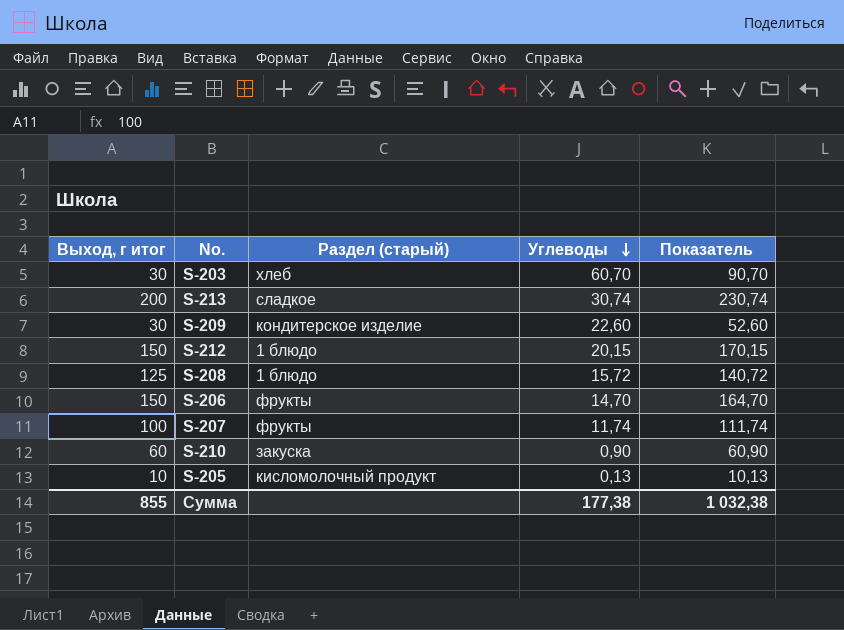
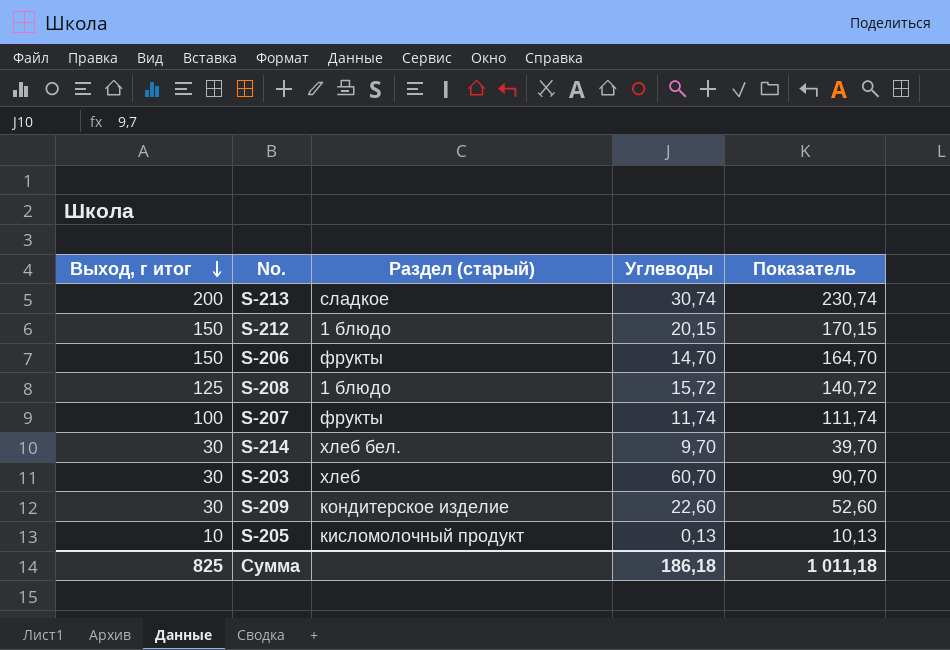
row order: Углеводы descending -> Выход, г итог descending
row S-210: 60 | закуска | 0,90 | 60,90 -> none
row S-214: none -> 30 | хлеб бел. | 9,70 | 39,70
Сумма | Выход, г итог: 855 -> 825
Сумма | Углеводы: 177,38 -> 186,18
Сумма | Показатель: 1 032,38 -> 1 011,18

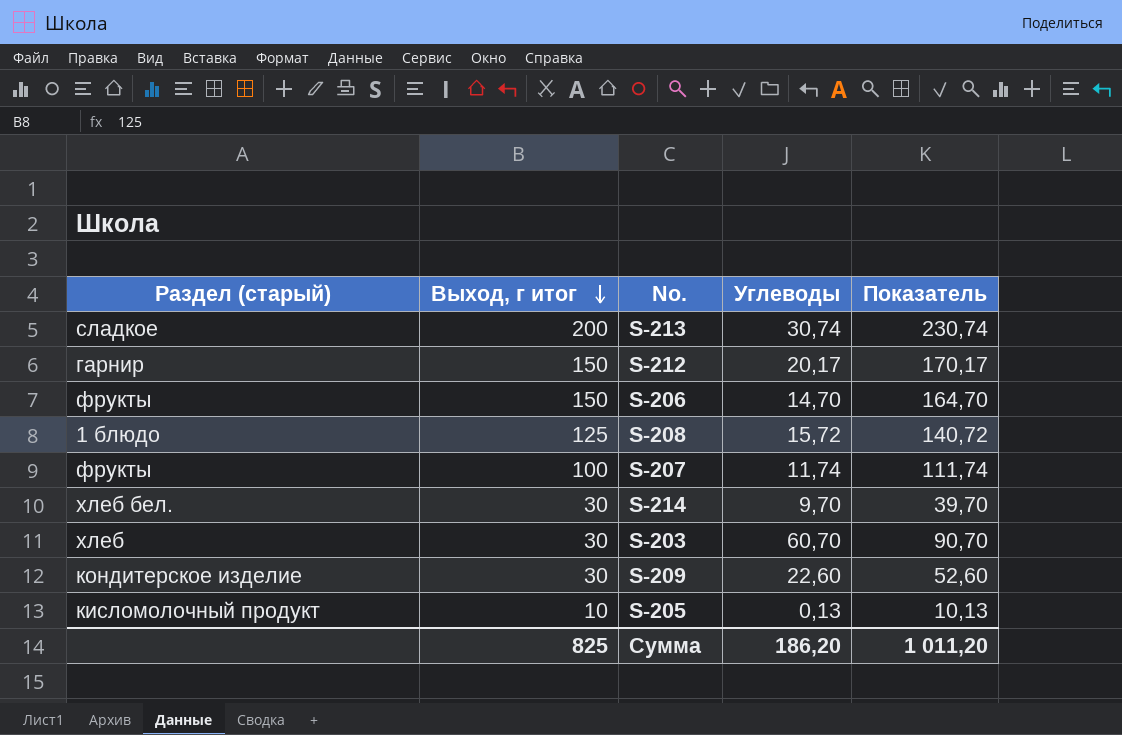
column Раздел (старый) | position: 3 -> 1
S-212 | Раздел (старый): 1 блюдо -> гарнир
S-212 | Углеводы: 20,15 -> 20,17
S-212 | Показатель: 170,15 -> 170,17
Сумма | Углеводы: 186,18 -> 186,20
Сумма | Показатель: 1 011,18 -> 1 011,20

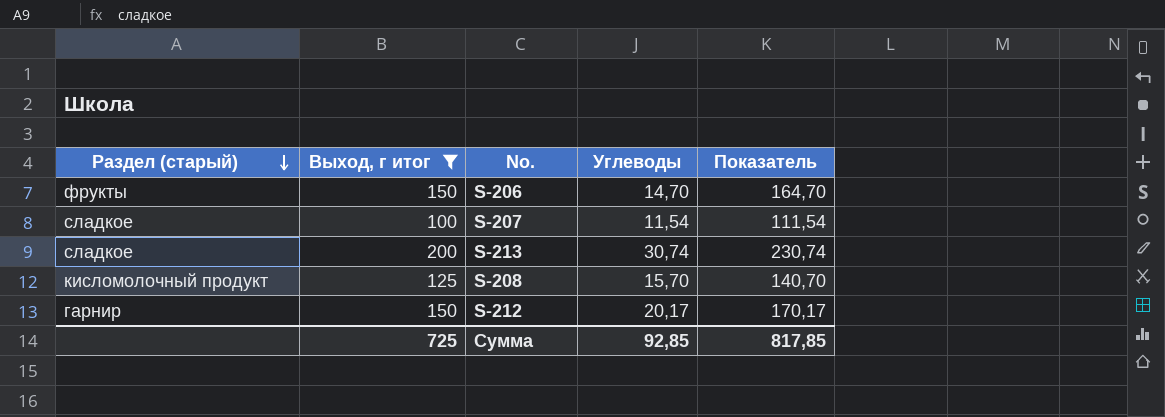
filter: none -> Выход, г итог >= 100
row order: Выход, г итог descending -> Раздел (старый) descending
S-207 | Раздел (старый): фрукты -> сладкое
S-207 | Углеводы: 11,74 -> 11,54
S-207 | Показатель: 111,74 -> 111,54
S-208 | Раздел (старый): 1 блюдо -> кисломолочный продукт
S-208 | Углеводы: 15,72 -> 15,70
S-208 | Показатель: 140,72 -> 140,70
Сумма | Выход, г итог: 825 -> 725
Сумма | Углеводы: 186,20 -> 92,85
Сумма | Показатель: 1 011,20 -> 817,85

